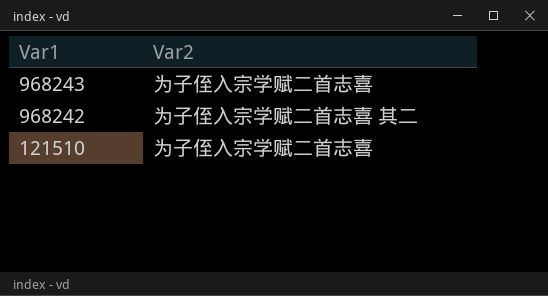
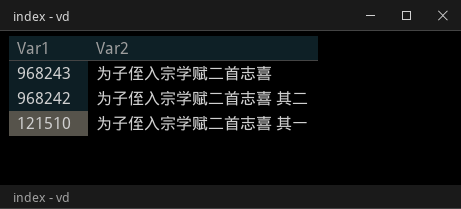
121510 | Var2: 为子侄入宗学赋二首志喜 -> 为子侄入宗学赋二首志喜 其一

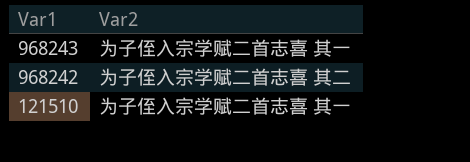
968243 | Var2: 为子侄入宗学赋二首志喜 -> 为子侄入宗学赋二首志喜 其一

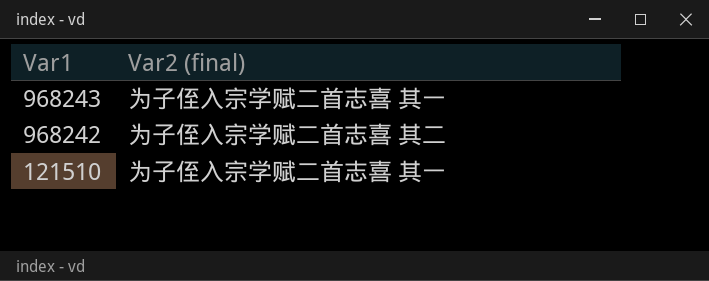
column name: Var2 -> Var2 (final)

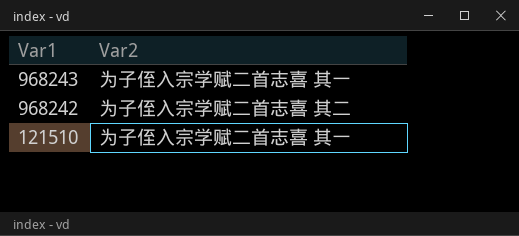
column name: Var2 (final) -> Var2

